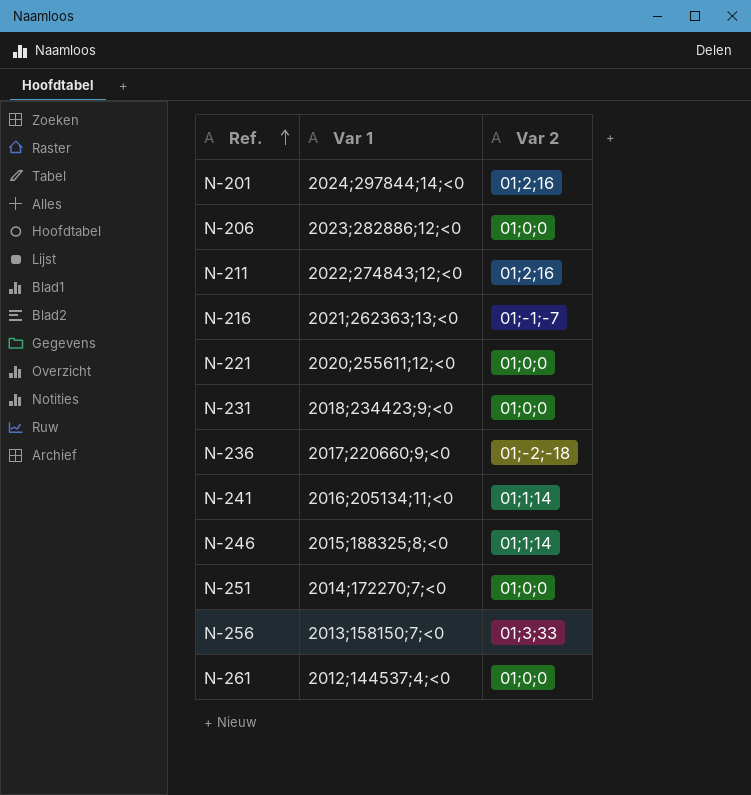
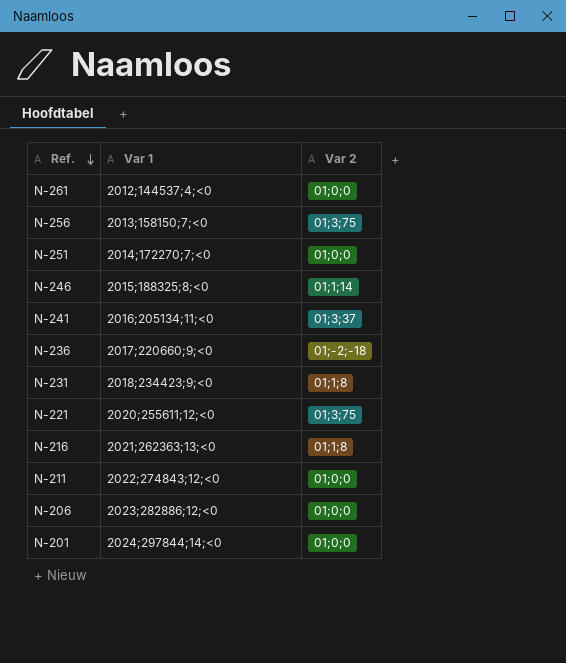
row order: Ref. ascending -> Ref. descending
N-256 | Var 2: 01;3;33 -> 01;3;75
N-241 | Var 2: 01;1;14 -> 01;3;37
N-231 | Var 2: 01;0;0 -> 01;1;8
N-221 | Var 2: 01;0;0 -> 01;3;75
N-216 | Var 2: 01;-1;-7 -> 01;1;8
N-211 | Var 2: 01;2;16 -> 01;0;0
N-201 | Var 2: 01;2;16 -> 01;0;0

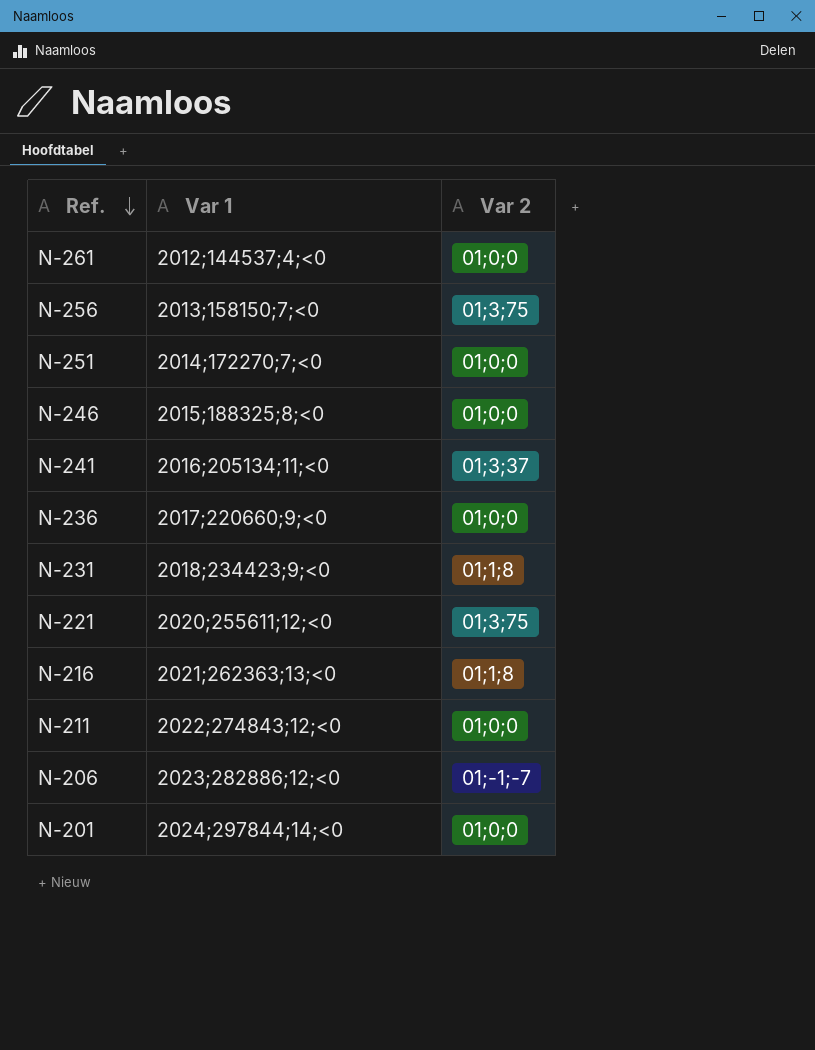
N-246 | Var 2: 01;1;14 -> 01;0;0
N-236 | Var 2: 01;-2;-18 -> 01;0;0
N-206 | Var 2: 01;0;0 -> 01;-1;-7

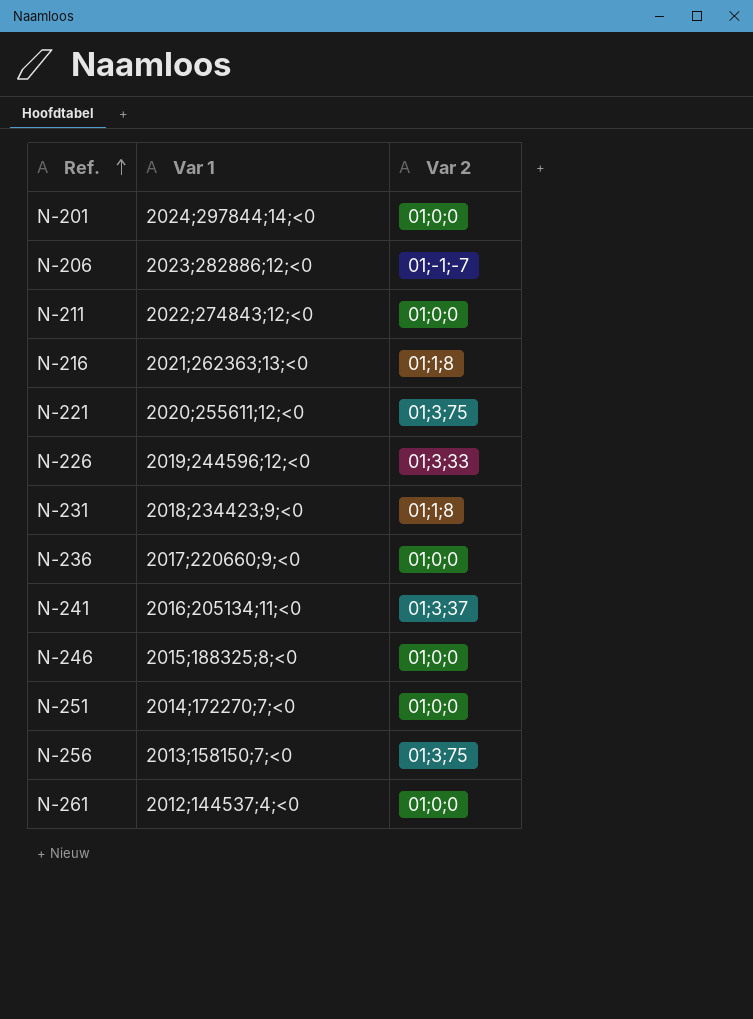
row order: Ref. descending -> Ref. ascending
row N-226: none -> 2019;244596;12;<0 | 01;3;33

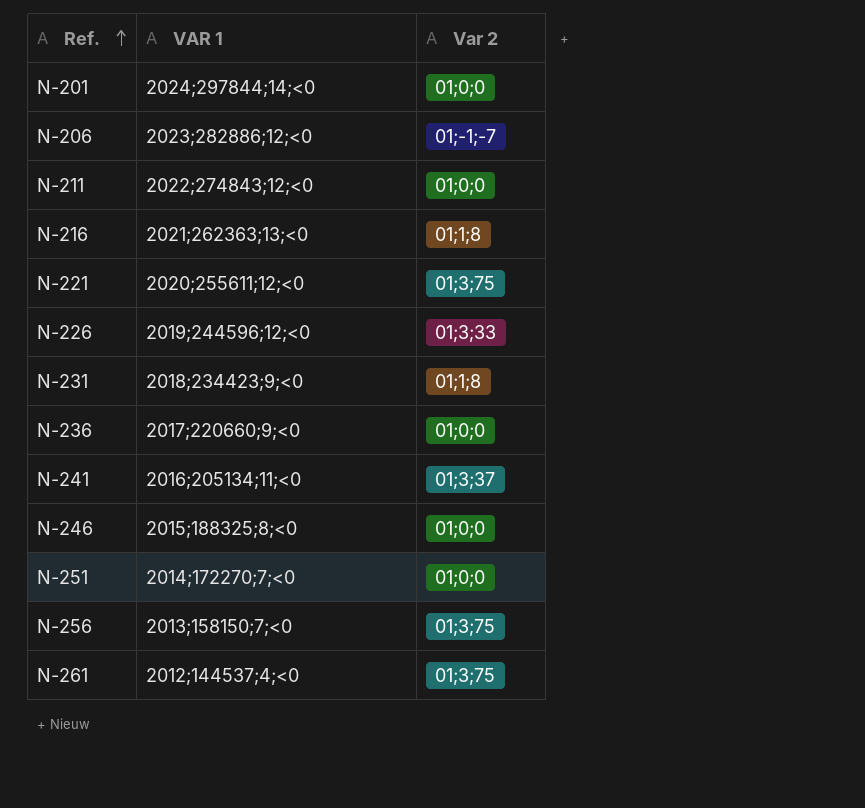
column name: Var 1 -> VAR 1
N-261 | Var 2: 01;0;0 -> 01;3;75

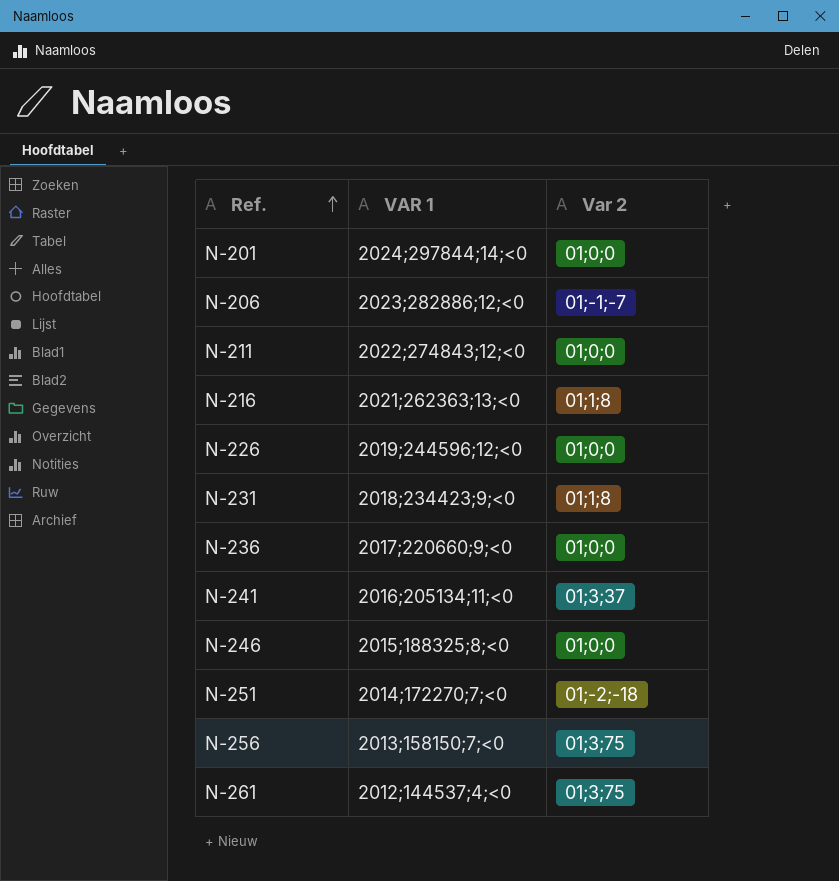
row N-221: 2020;255611;12;<0 | 01;3;75 -> none
N-226 | Var 2: 01;3;33 -> 01;0;0
N-251 | Var 2: 01;0;0 -> 01;-2;-18

